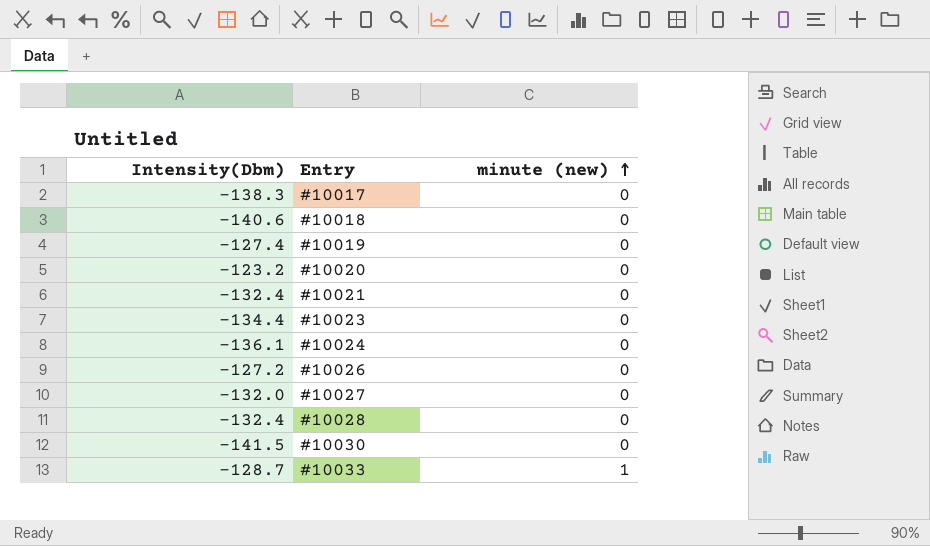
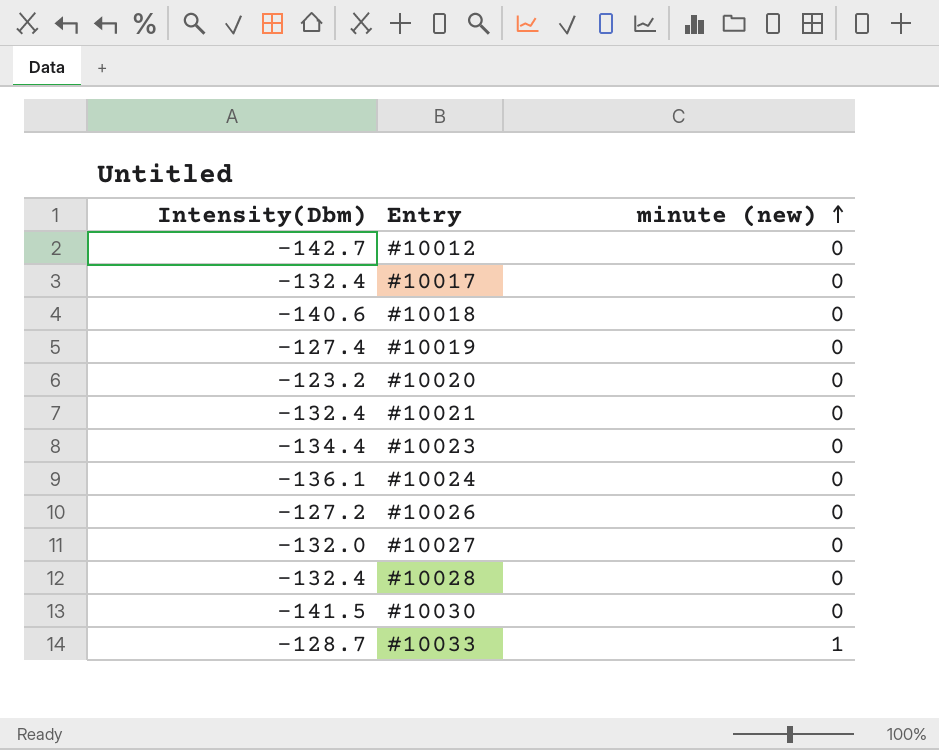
row #10012: none -> -142.7 | 0
#10017 | Intensity(Dbm): -138.3 -> -132.4

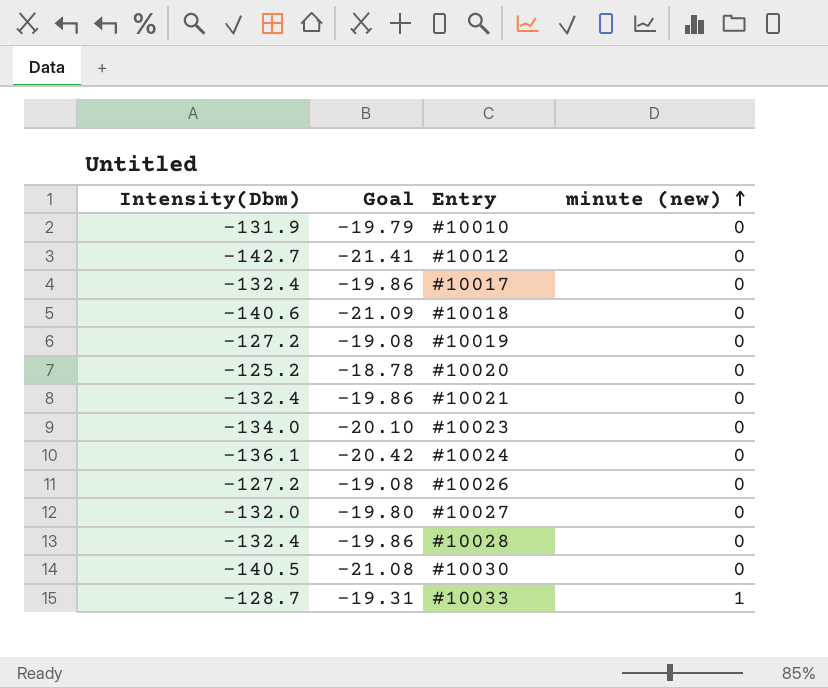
column Goal | formula: none -> [Intensity(Dbm)] * 0.15
row #10010: none -> -131.9 | -19.79 | 0
#10019 | Intensity(Dbm): -127.4 -> -127.2
#10020 | Intensity(Dbm): -123.2 -> -125.2
#10023 | Intensity(Dbm): -134.4 -> -134.0
#10030 | Intensity(Dbm): -141.5 -> -140.5

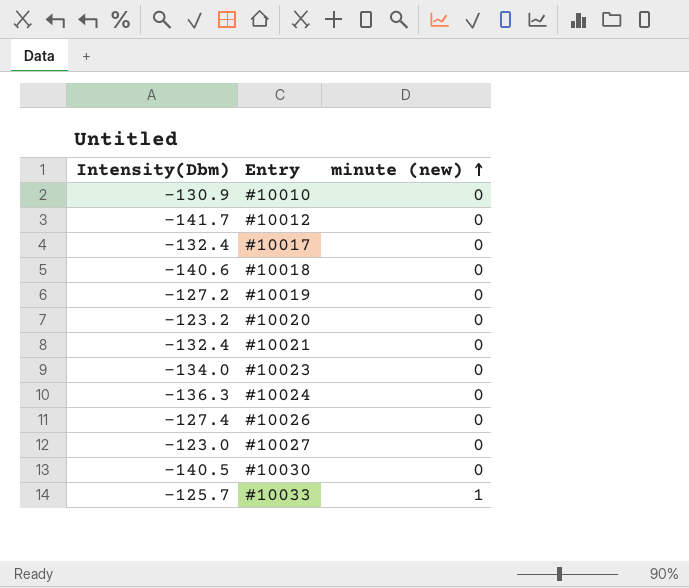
column Goal | formula: [Intensity(Dbm)] * 0.15 -> none
row #10028: -132.4 | -19.86 | 0 -> none
#10010 | Intensity(Dbm): -131.9 -> -130.9
#10012 | Intensity(Dbm): -142.7 -> -141.7
#10020 | Intensity(Dbm): -125.2 -> -123.2
#10024 | Intensity(Dbm): -136.1 -> -136.3
#10026 | Intensity(Dbm): -127.2 -> -127.4
#10027 | Intensity(Dbm): -132.0 -> -123.0
#10033 | Intensity(Dbm): -128.7 -> -125.7

